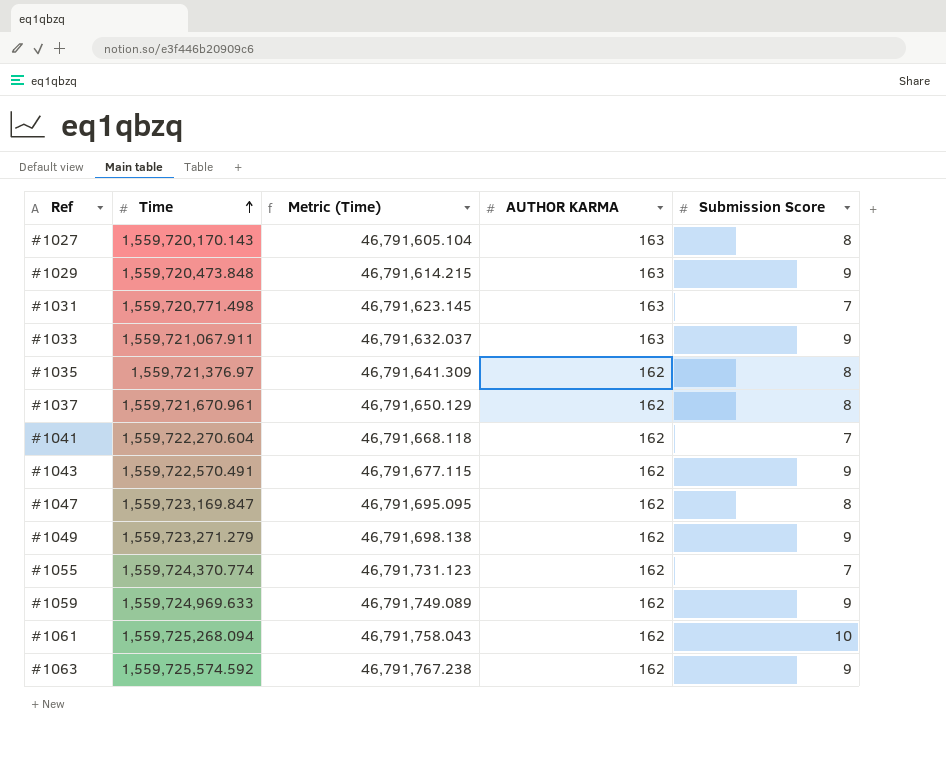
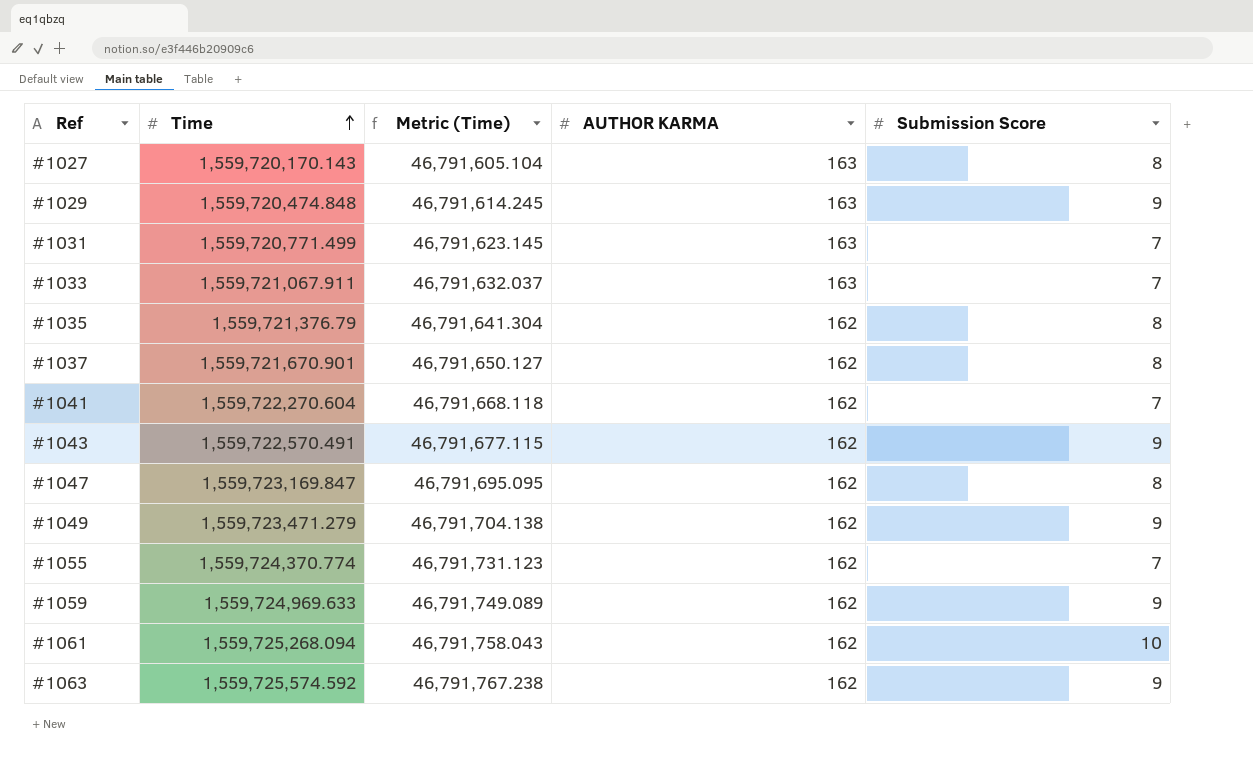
#1029 | Time: 1,559,720,473.848 -> 1,559,720,474.848
#1029 | Metric (Time): 46,791,614.215 -> 46,791,614.245
#1031 | Time: 1,559,720,771.498 -> 1,559,720,771.499
#1033 | Submission Score: 9 -> 7
#1035 | Time: 1,559,721,376.97 -> 1,559,721,376.79
#1035 | Metric (Time): 46,791,641.309 -> 46,791,641.304
#1037 | Time: 1,559,721,670.961 -> 1,559,721,670.901
#1037 | Metric (Time): 46,791,650.129 -> 46,791,650.127
#1049 | Time: 1,559,723,271.279 -> 1,559,723,471.279
#1049 | Metric (Time): 46,791,698.138 -> 46,791,704.138

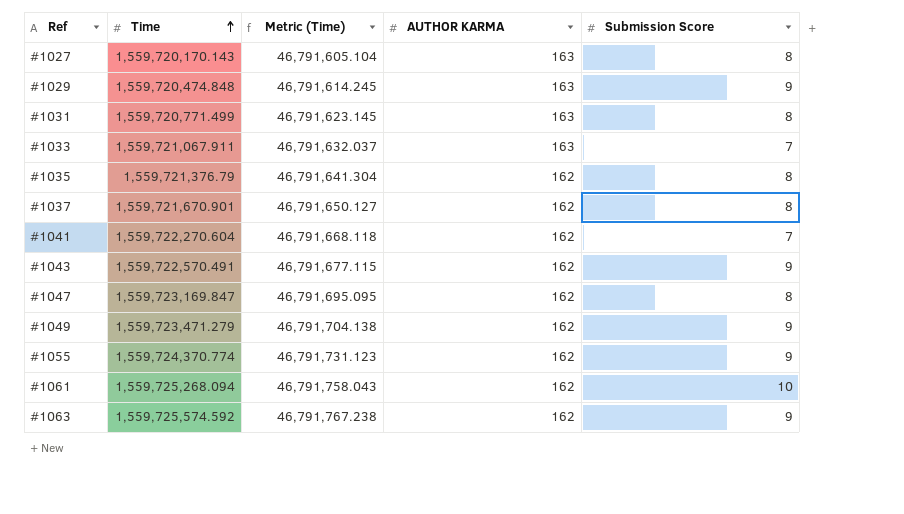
row #1059: 1,559,724,969.633 | 46,791,749.089 | 162 | 9 -> none
#1031 | Submission Score: 7 -> 8
#1055 | Submission Score: 7 -> 9

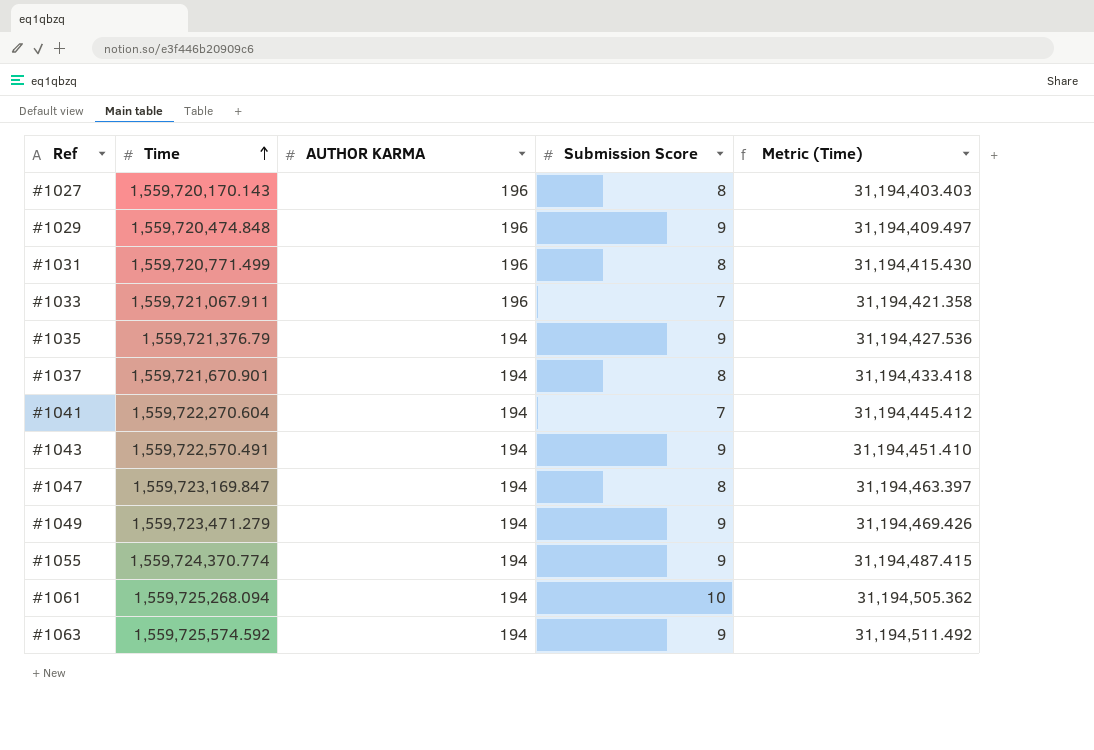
column Metric (Time) | formula: [Time] * 0.03 -> [Time] * 0.02
column Metric (Time) | position: 3 -> 5
#1027 | AUTHOR KARMA: 163 -> 196
#1029 | AUTHOR KARMA: 163 -> 196
#1031 | AUTHOR KARMA: 163 -> 196
#1033 | AUTHOR KARMA: 163 -> 196
#1035 | AUTHOR KARMA: 162 -> 194
#1035 | Submission Score: 8 -> 9
#1037 | AUTHOR KARMA: 162 -> 194
#1041 | AUTHOR KARMA: 162 -> 194
#1043 | AUTHOR KARMA: 162 -> 194
#1047 | AUTHOR KARMA: 162 -> 194
#1049 | AUTHOR KARMA: 162 -> 194
#1055 | AUTHOR KARMA: 162 -> 194
#1061 | AUTHOR KARMA: 162 -> 194
#1063 | AUTHOR KARMA: 162 -> 194

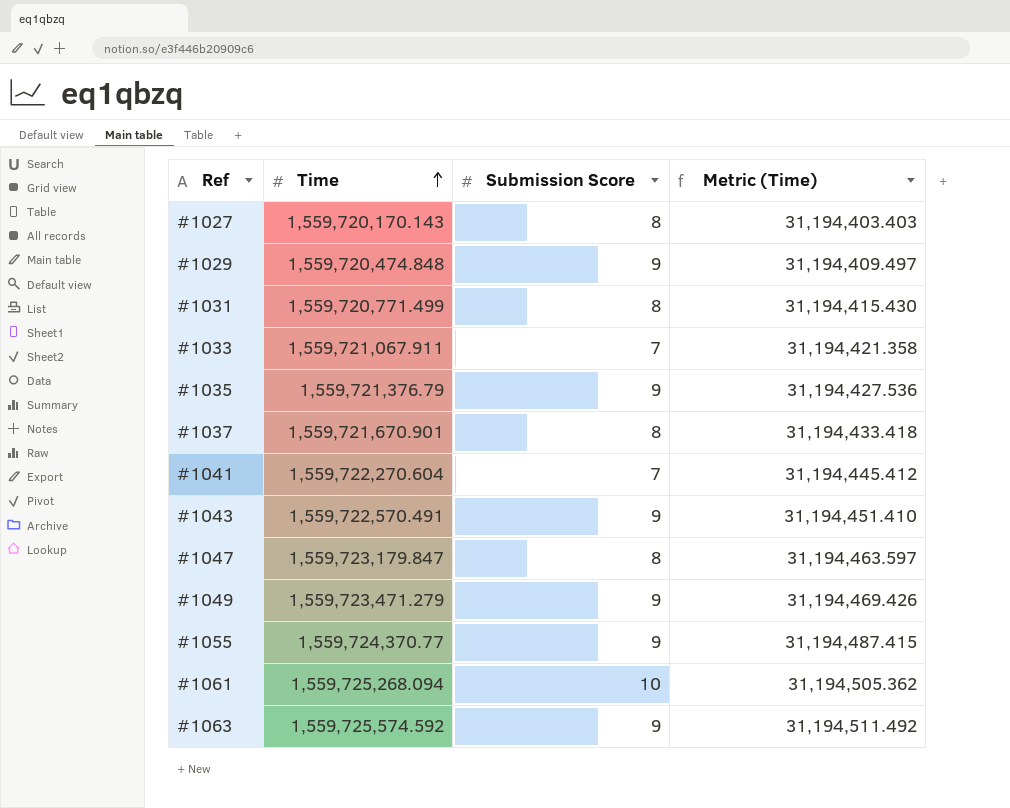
column AUTHOR KARMA | position: 3 -> none
#1047 | Time: 1,559,723,169.847 -> 1,559,723,179.847
#1047 | Metric (Time): 31,194,463.397 -> 31,194,463.597
#1055 | Time: 1,559,724,370.774 -> 1,559,724,370.77

